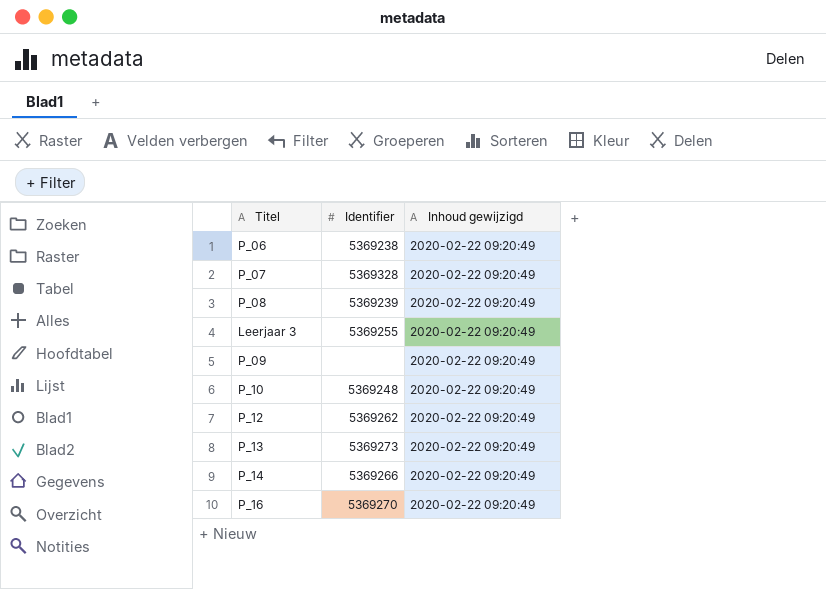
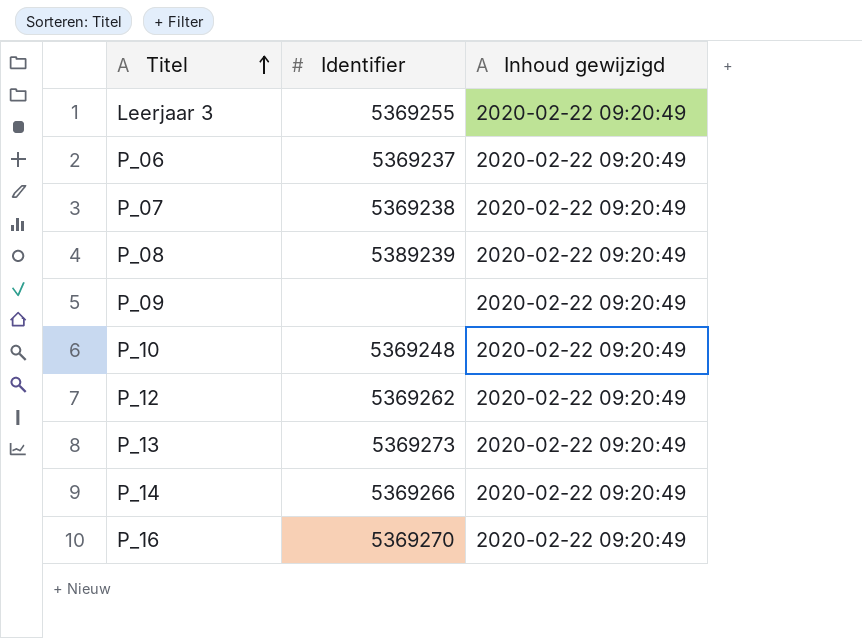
row order: none -> Titel ascending
P_06 | Identifier: 5369238 -> 5369237
P_07 | Identifier: 5369328 -> 5369238
P_08 | Identifier: 5369239 -> 5389239

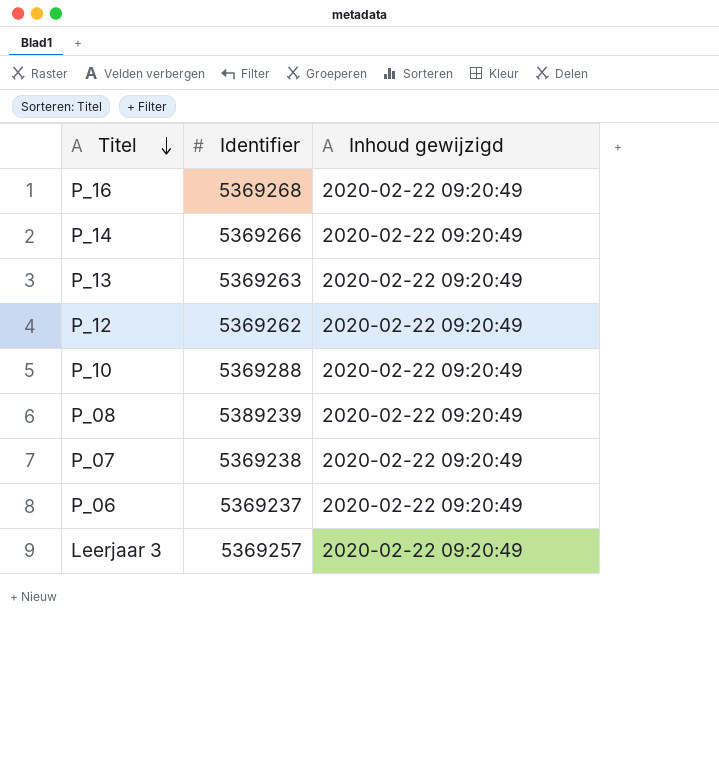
row order: Titel ascending -> Titel descending
row P_09: none | 2020-02-22 09:20:49 -> none
P_16 | Identifier: 5369270 -> 5369268
P_13 | Identifier: 5369273 -> 5369263
P_10 | Identifier: 5369248 -> 5369288
Leerjaar 3 | Identifier: 5369255 -> 5369257

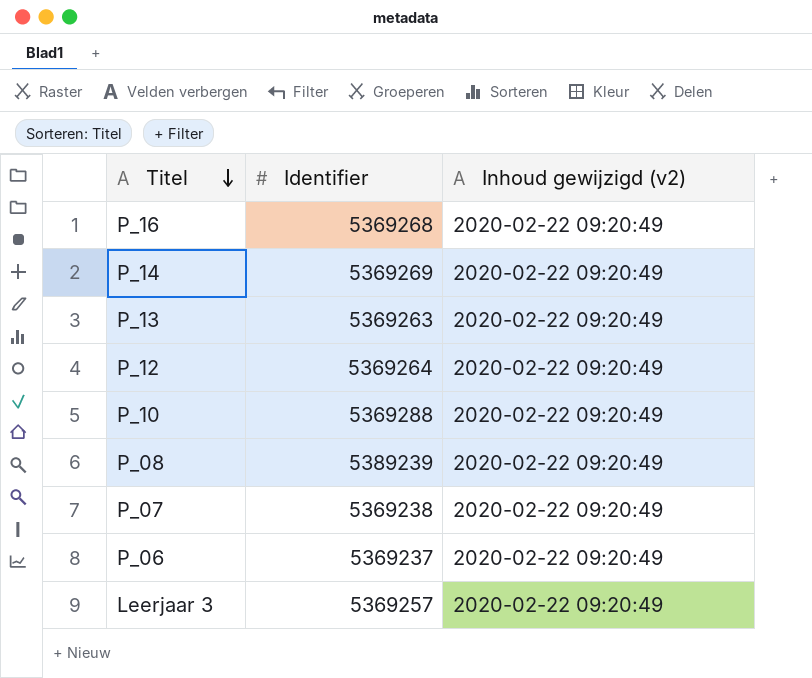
column name: Inhoud gewijzigd -> Inhoud gewijzigd (v2)
P_14 | Identifier: 5369266 -> 5369269
P_12 | Identifier: 5369262 -> 5369264

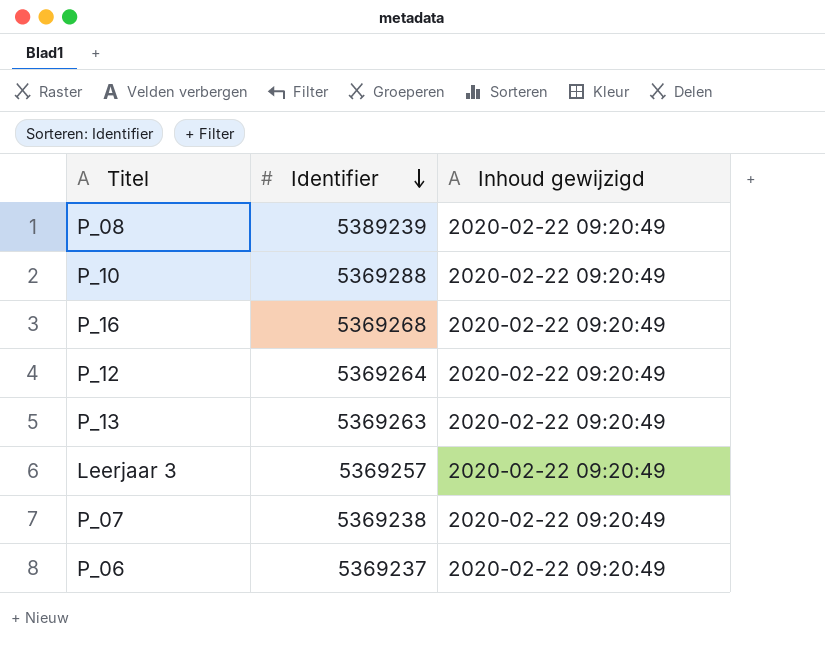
row order: Titel descending -> Identifier descending
column name: Inhoud gewijzigd (v2) -> Inhoud gewijzigd
row P_14: 5369269 | 2020-02-22 09:20:49 -> none

